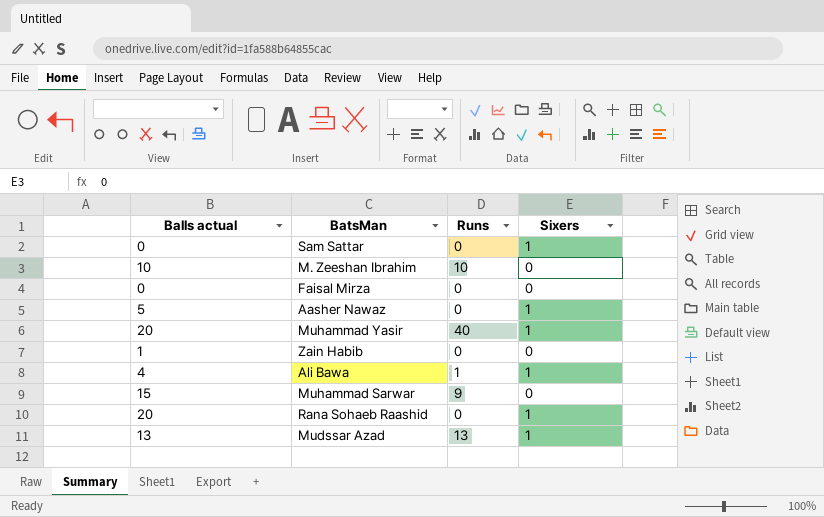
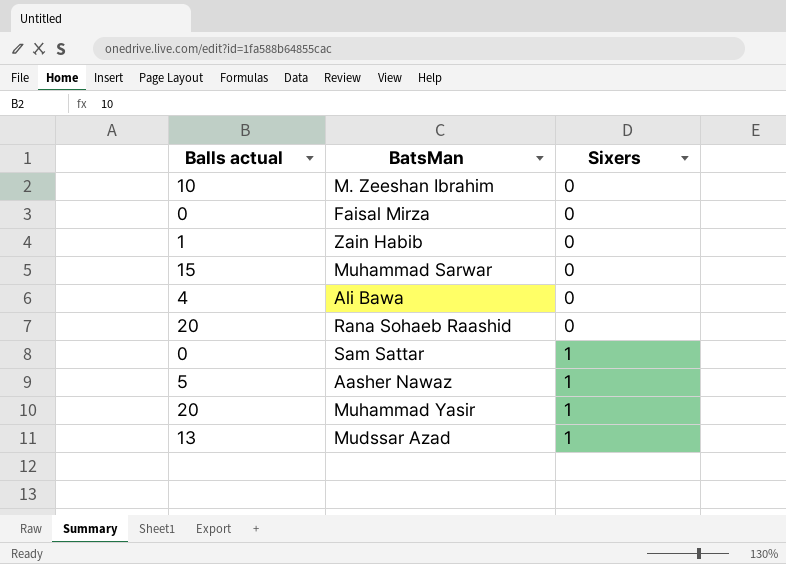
row order: none -> Sixers ascending
column Runs | position: 3 -> none
Ali Bawa | Sixers: 1 -> 0
Rana Sohaeb Raashid | Sixers: 1 -> 0

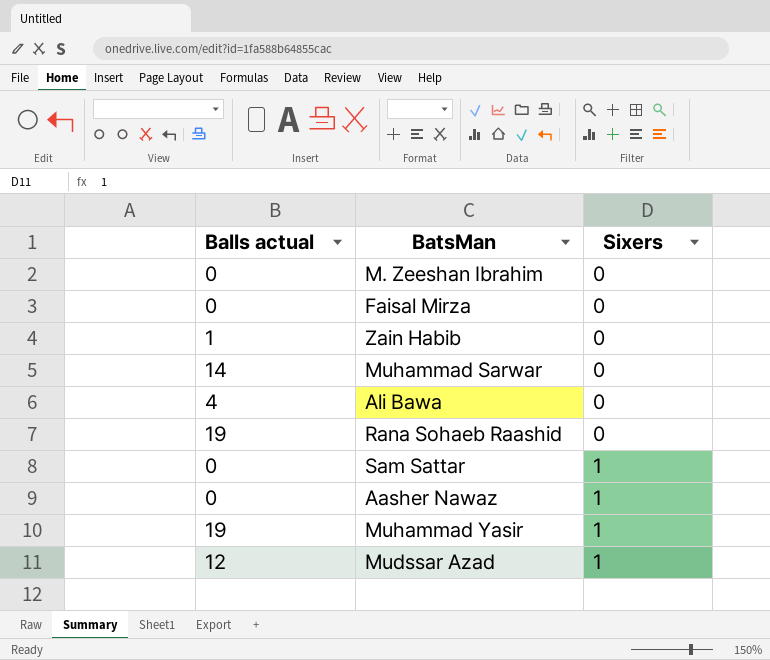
M. Zeeshan Ibrahim | Balls actual: 10 -> 0
Muhammad Sarwar | Balls actual: 15 -> 14
Rana Sohaeb Raashid | Balls actual: 20 -> 19
Aasher Nawaz | Balls actual: 5 -> 0
Muhammad Yasir | Balls actual: 20 -> 19
Mudssar Azad | Balls actual: 13 -> 12

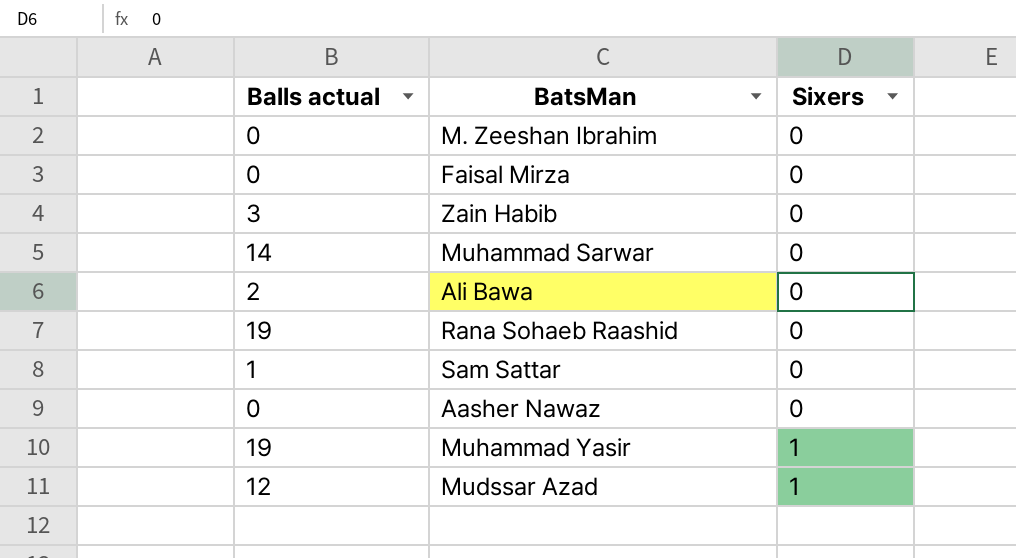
Zain Habib | Balls actual: 1 -> 3
Ali Bawa | Balls actual: 4 -> 2
Sam Sattar | Balls actual: 0 -> 1
Sam Sattar | Sixers: 1 -> 0
Aasher Nawaz | Sixers: 1 -> 0

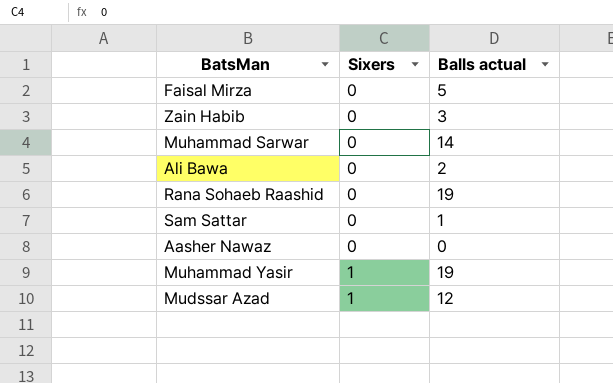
column Balls actual | position: 1 -> 3
row M. Zeeshan Ibrahim: 0 | 0 -> none
Faisal Mirza | Balls actual: 0 -> 5

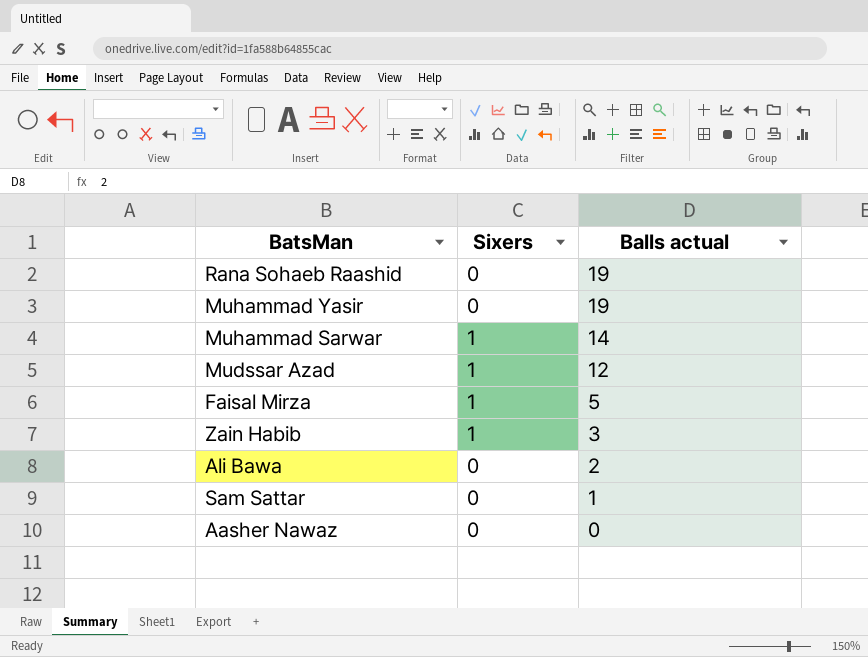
row order: Sixers ascending -> Balls actual descending
Muhammad Yasir | Sixers: 1 -> 0
Muhammad Sarwar | Sixers: 0 -> 1
Faisal Mirza | Sixers: 0 -> 1
Zain Habib | Sixers: 0 -> 1

